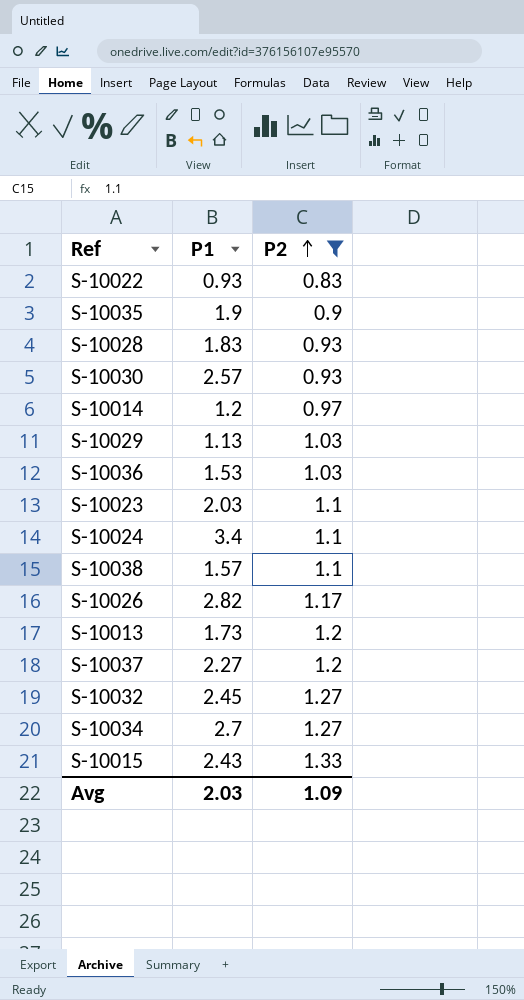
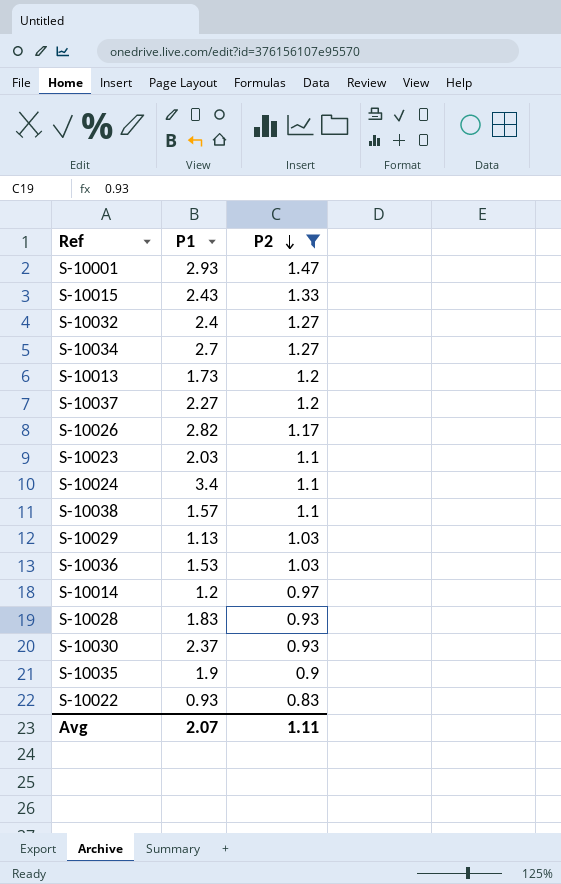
row order: P2 ascending -> P2 descending
row S-10001: none -> 2.93 | 1.47
S-10032 | P1: 2.45 -> 2.4
S-10030 | P1: 2.57 -> 2.37
Avg | P1: 2.03 -> 2.07
Avg | P2: 1.09 -> 1.11

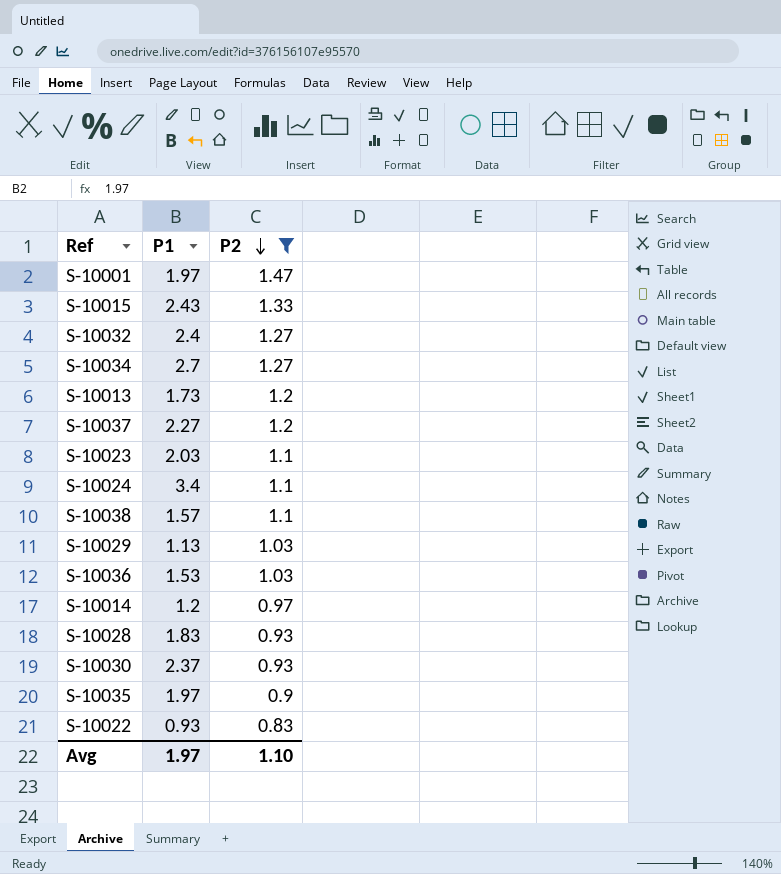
row S-10026: 2.82 | 1.17 -> none
S-10001 | P1: 2.93 -> 1.97
S-10035 | P1: 1.9 -> 1.97
Avg | P1: 2.07 -> 1.97
Avg | P2: 1.11 -> 1.10

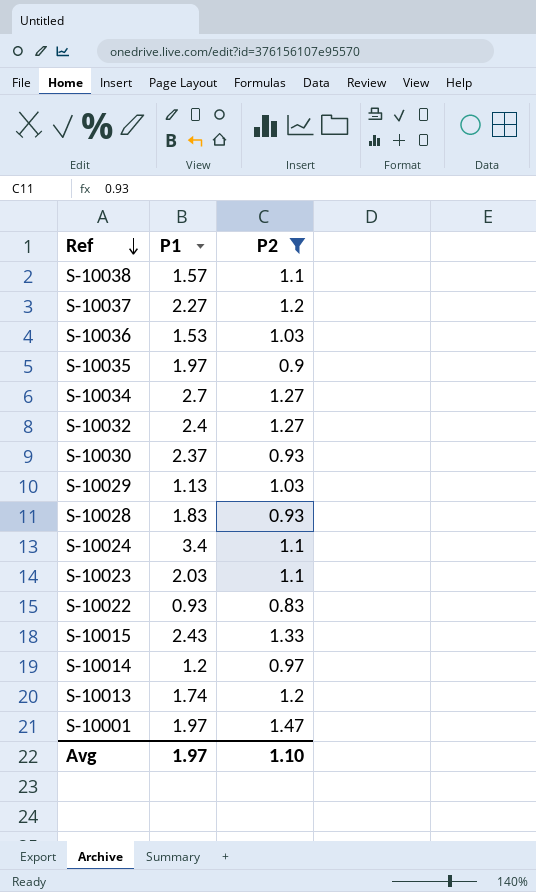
row order: P2 descending -> Ref descending
S-10013 | P1: 1.73 -> 1.74

